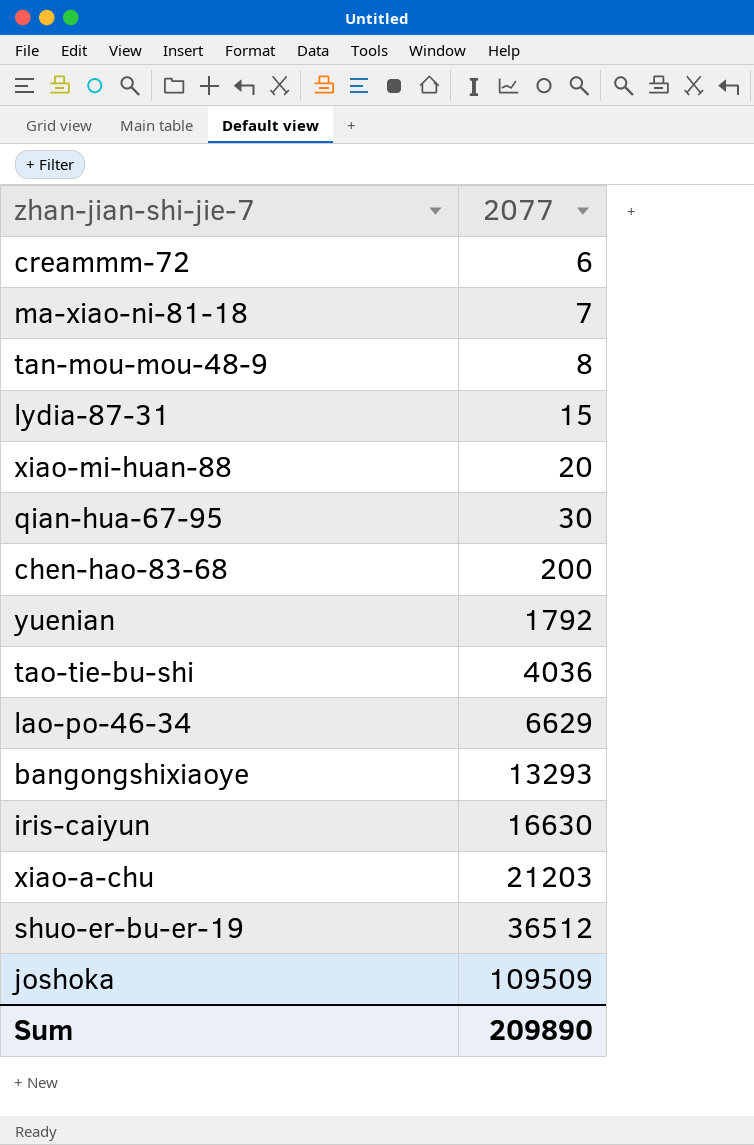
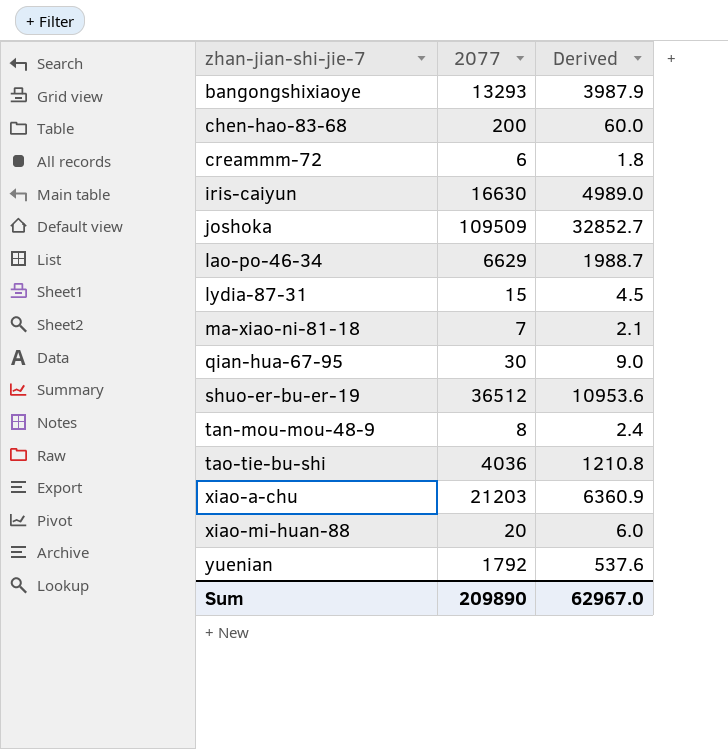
row order: 2077 ascending -> zhan-jian-shi-jie-7 ascending
column Derived | formula: none -> [2077] * 0.3

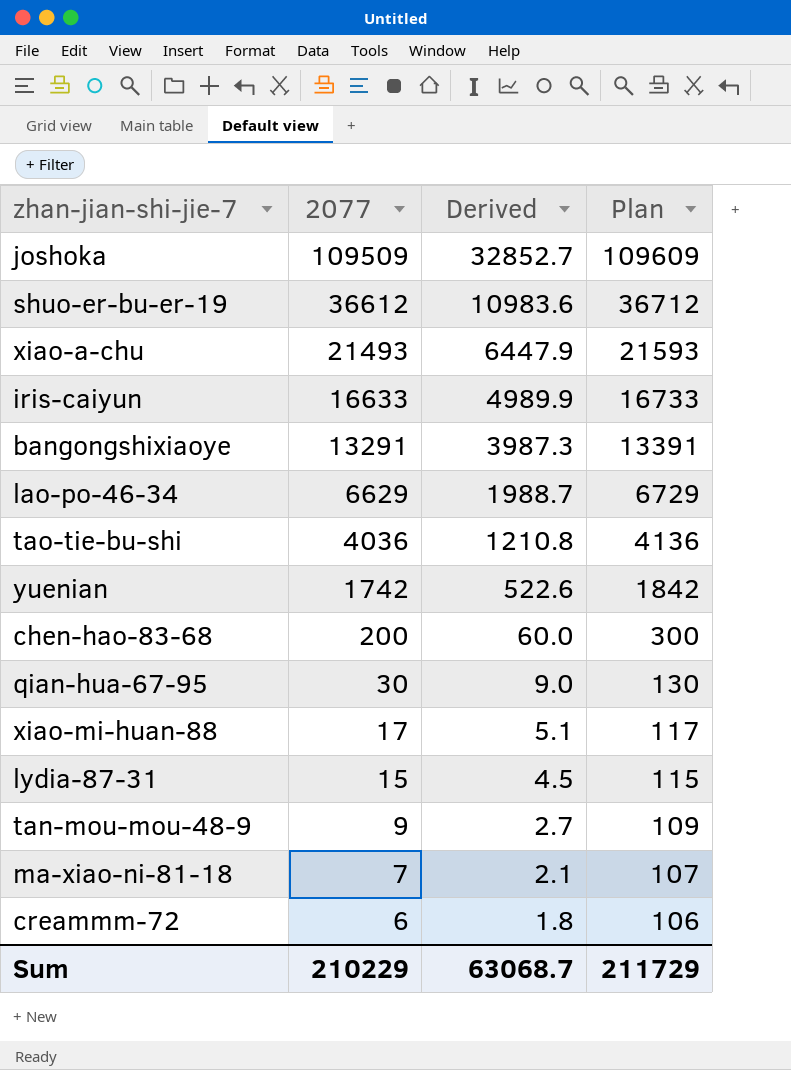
row order: zhan-jian-shi-jie-7 ascending -> 2077 descending
column Plan | formula: none -> [2077] + 100
shuo-er-bu-er-19 | 2077: 36512 -> 36612
shuo-er-bu-er-19 | Derived: 10953.6 -> 10983.6
xiao-a-chu | 2077: 21203 -> 21493
xiao-a-chu | Derived: 6360.9 -> 6447.9
iris-caiyun | 2077: 16630 -> 16633
iris-caiyun | Derived: 4989.0 -> 4989.9
bangongshixiaoye | 2077: 13293 -> 13291
bangongshixiaoye | Derived: 3987.9 -> 3987.3
yuenian | 2077: 1792 -> 1742
yuenian | Derived: 537.6 -> 522.6
xiao-mi-huan-88 | 2077: 20 -> 17
xiao-mi-huan-88 | Derived: 6.0 -> 5.1
tan-mou-mou-48-9 | 2077: 8 -> 9
tan-mou-mou-48-9 | Derived: 2.4 -> 2.7
Sum | 2077: 209890 -> 210229
Sum | Derived: 62967.0 -> 63068.7

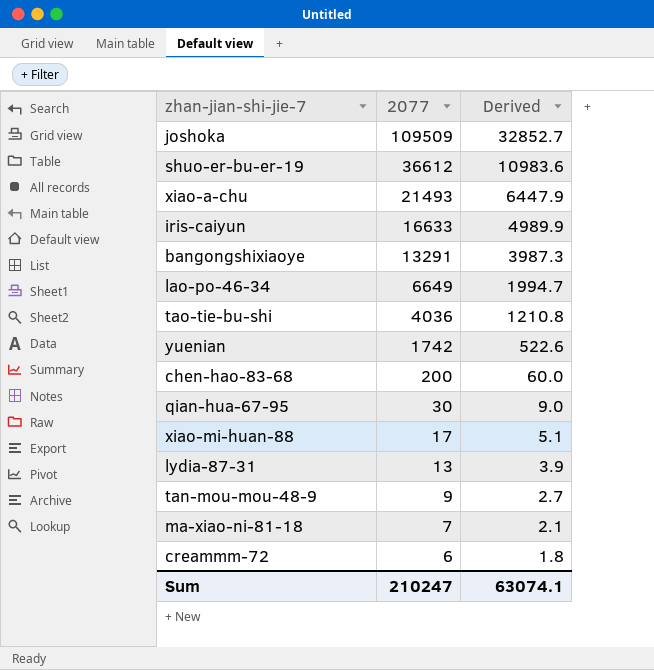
column Plan | formula: [2077] + 100 -> none
lao-po-46-34 | 2077: 6629 -> 6649
lao-po-46-34 | Derived: 1988.7 -> 1994.7
lydia-87-31 | 2077: 15 -> 13
lydia-87-31 | Derived: 4.5 -> 3.9
Sum | 2077: 210229 -> 210247
Sum | Derived: 63068.7 -> 63074.1

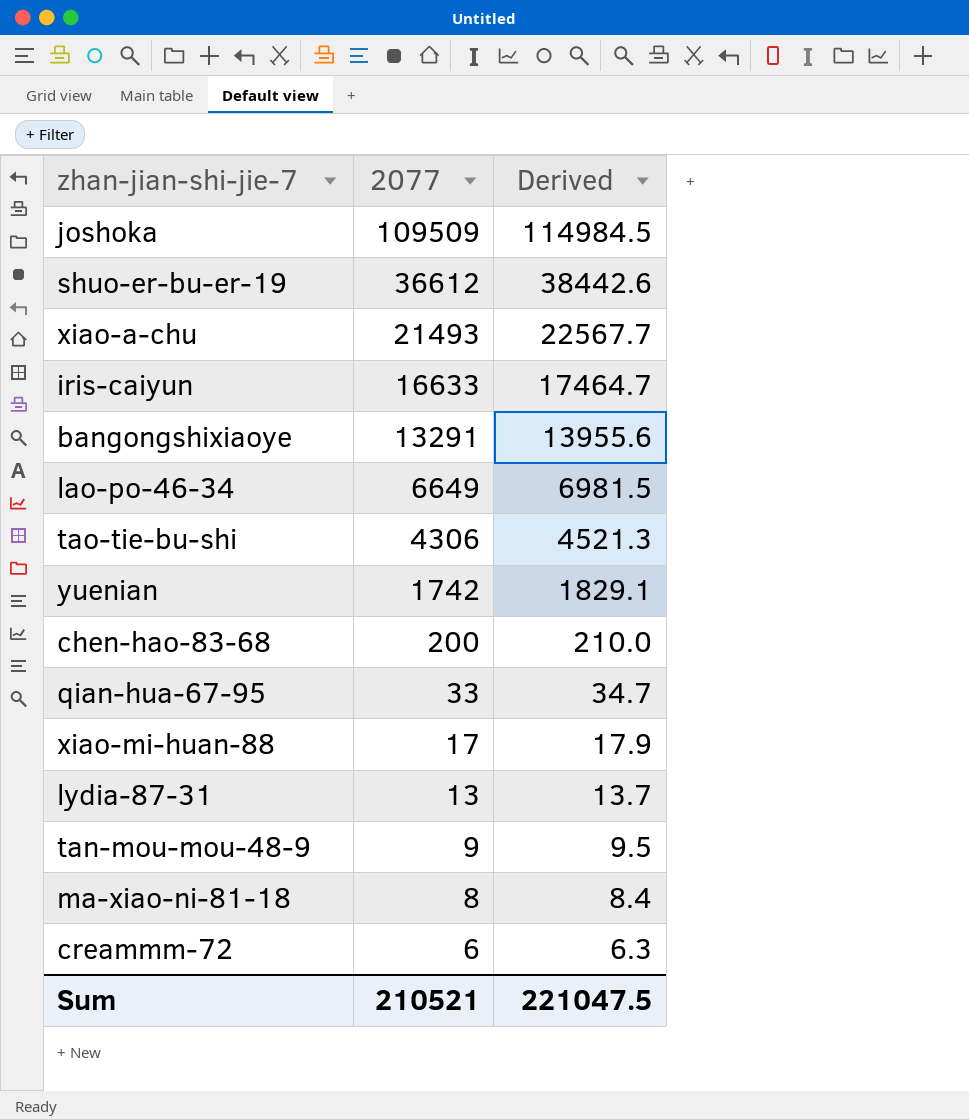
column Derived | formula: [2077] * 0.3 -> [2077] * 1.05
tao-tie-bu-shi | 2077: 4036 -> 4306
qian-hua-67-95 | 2077: 30 -> 33
ma-xiao-ni-81-18 | 2077: 7 -> 8
Sum | 2077: 210247 -> 210521
Sum | Derived: 63074.1 -> 221047.5

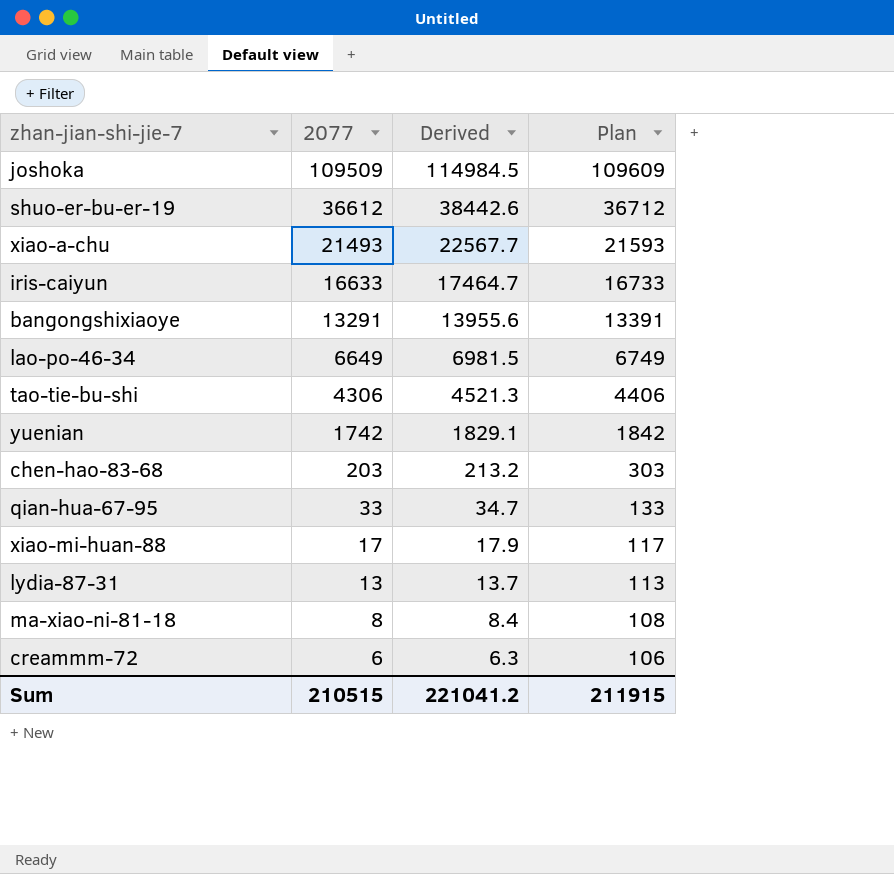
column Plan | formula: none -> [2077] + 100
row tan-mou-mou-48-9: 9 | 9.5 -> none
chen-hao-83-68 | 2077: 200 -> 203
chen-hao-83-68 | Derived: 210.0 -> 213.2
Sum | 2077: 210521 -> 210515
Sum | Derived: 221047.5 -> 221041.2

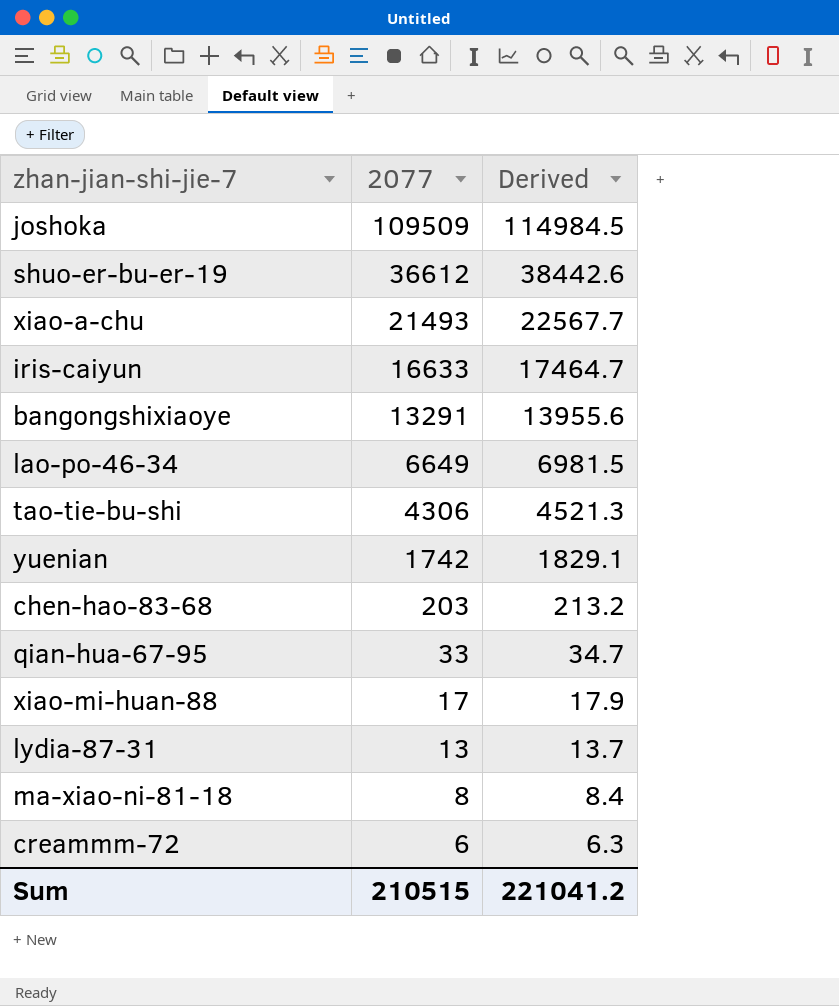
column Plan | formula: [2077] + 100 -> none

